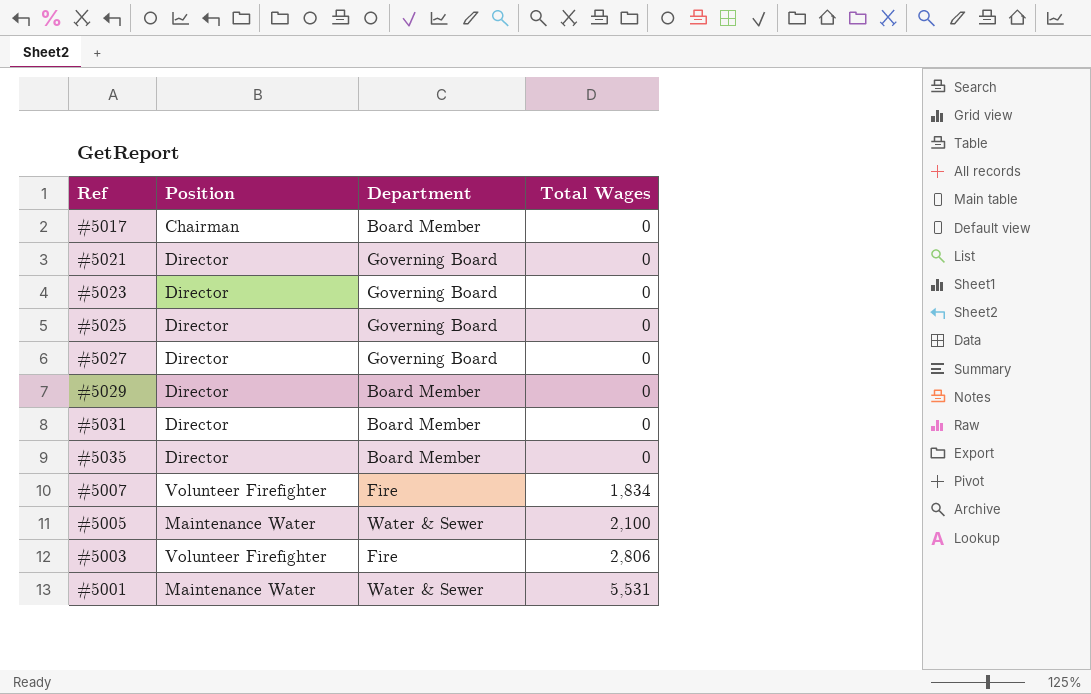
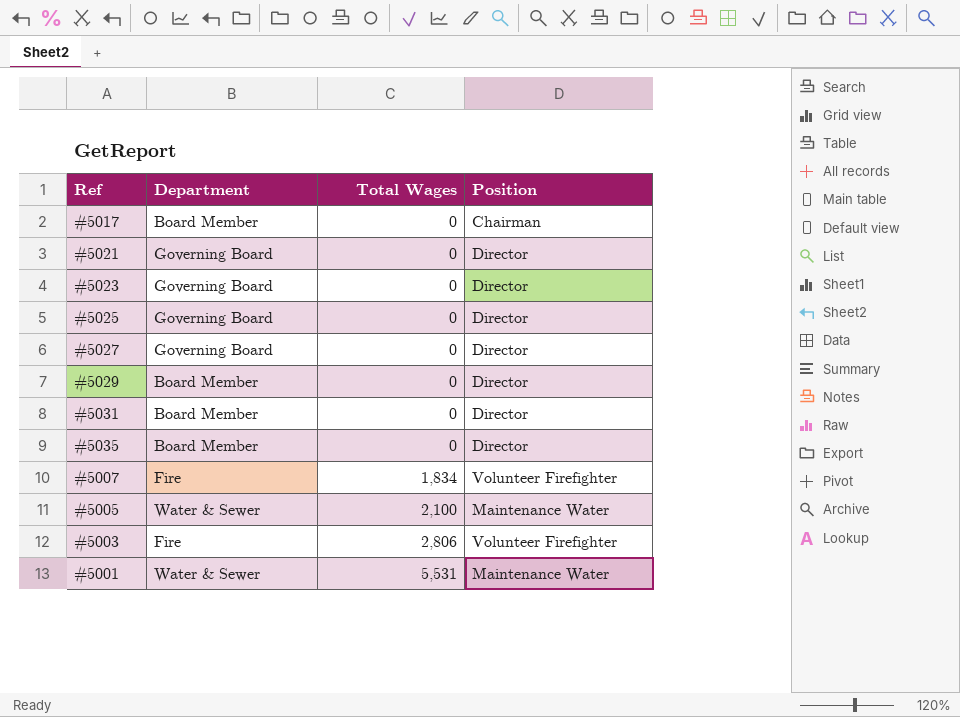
column Position | position: 2 -> 4

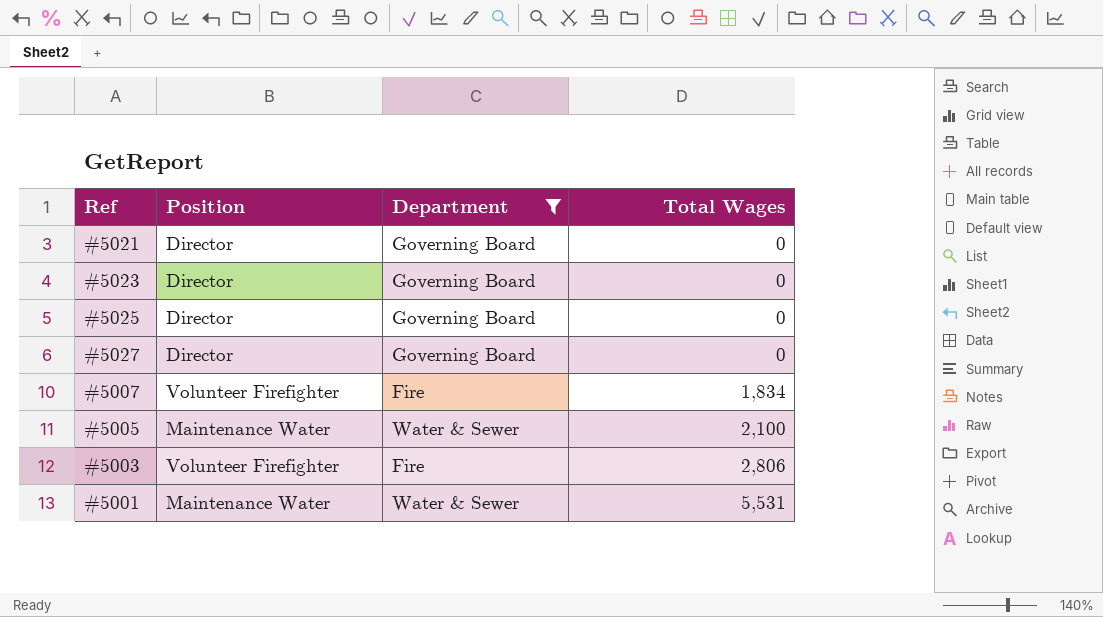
filter: none -> Department != Board Member
column Position | position: 4 -> 2

